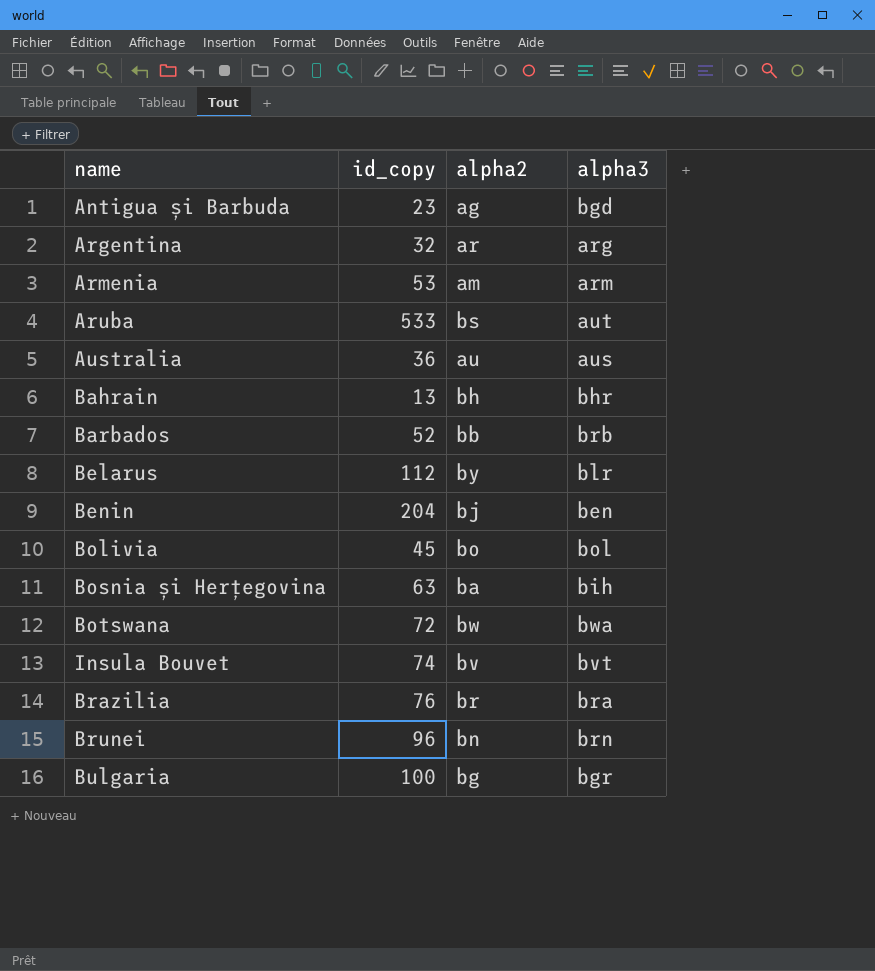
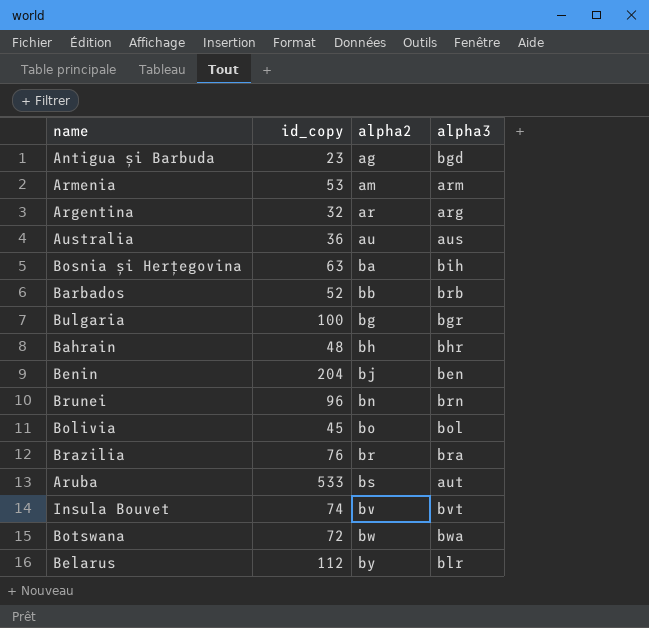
row order: none -> alpha2 ascending
Bahrain | id_copy: 13 -> 48

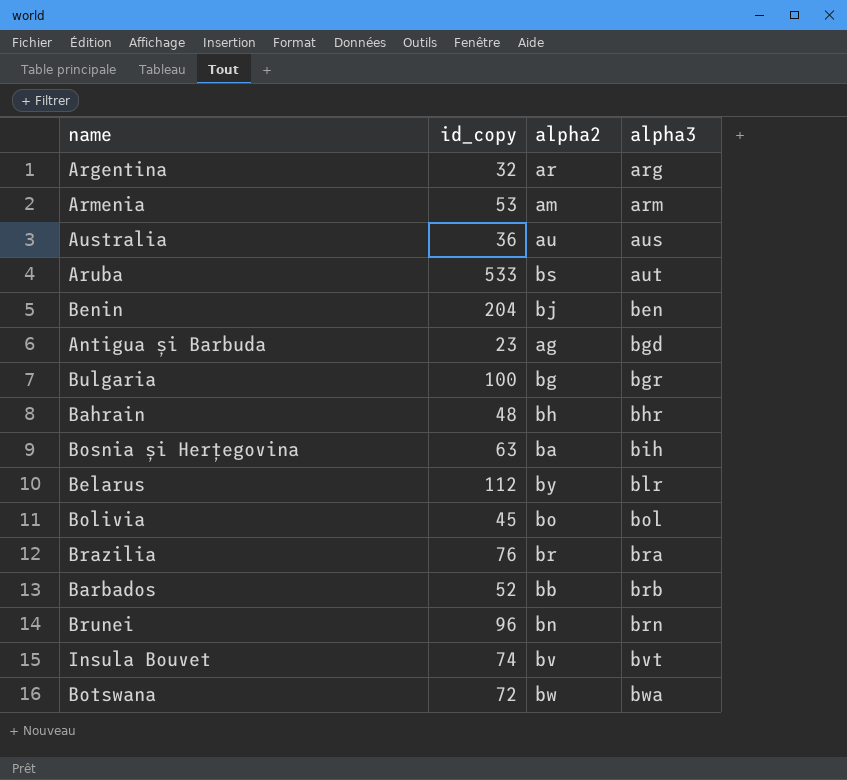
row order: alpha2 ascending -> alpha3 ascending

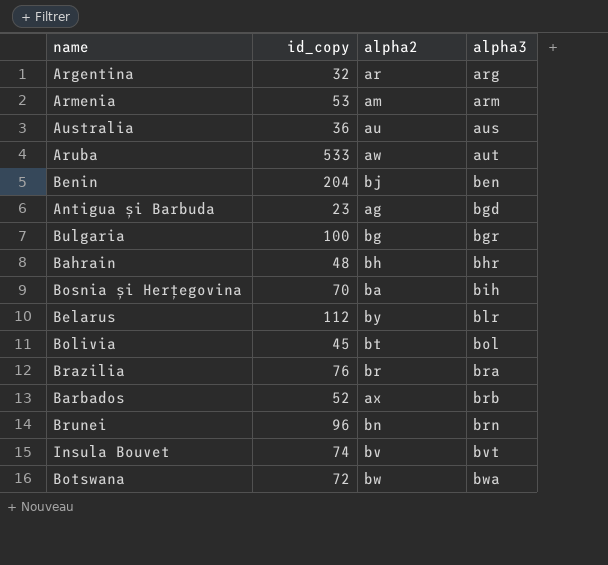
Aruba | alpha2: bs -> aw
Bosnia și Herțegovina | id_copy: 63 -> 70
Bolivia | alpha2: bo -> bt
Barbados | alpha2: bb -> ax

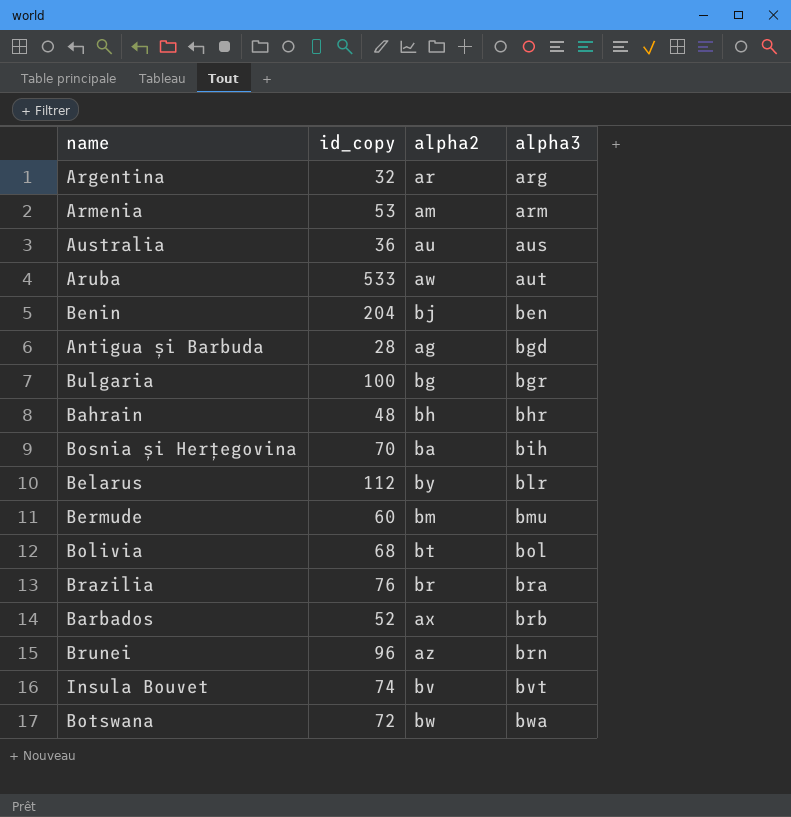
Antigua și Barbuda | id_copy: 23 -> 28
row Bermude: none -> 60 | bm | bmu
Bolivia | id_copy: 45 -> 68
Brunei | alpha2: bn -> az

